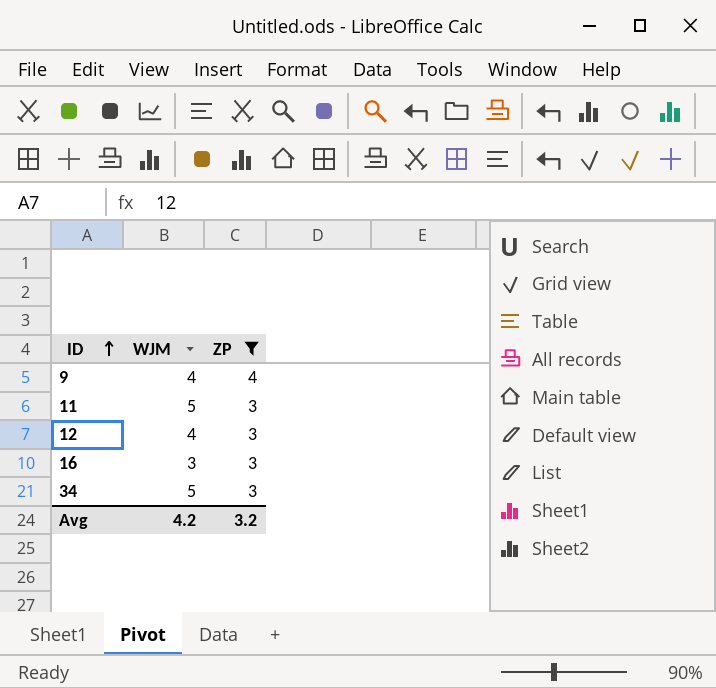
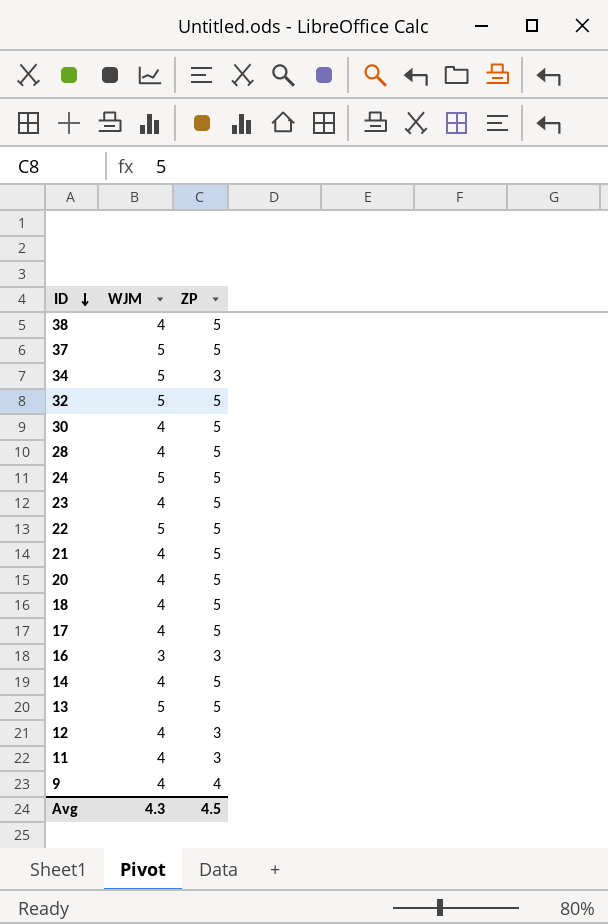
filter: ZP != 5 -> none
row order: ID ascending -> ID descending
11 | WJM: 5 -> 4
Avg | WJM: 4.2 -> 4.3
Avg | ZP: 3.2 -> 4.5

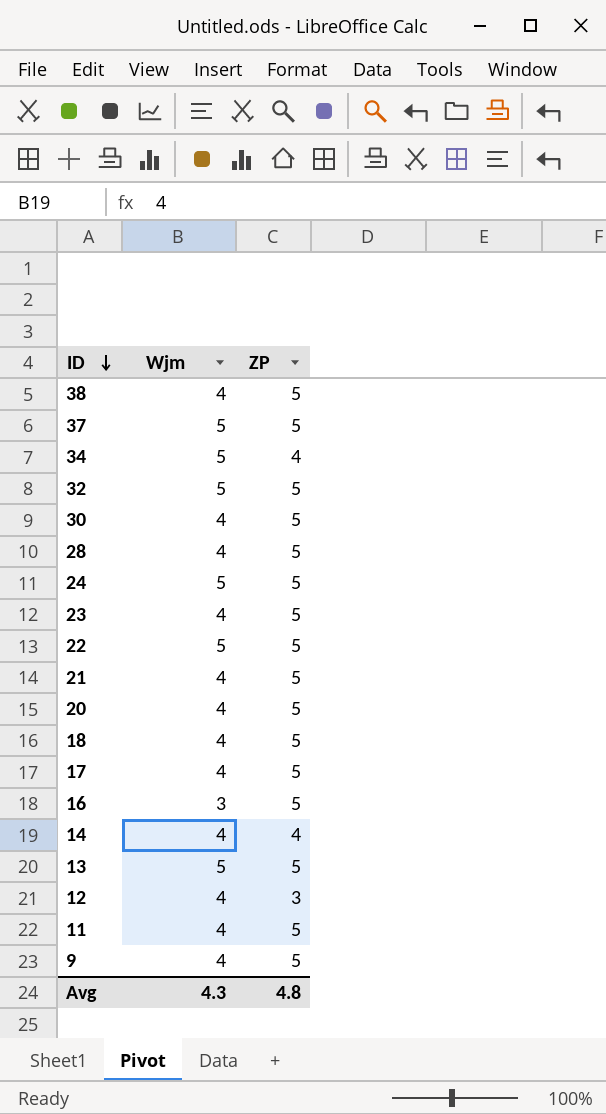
column name: WJM -> Wjm
34 | ZP: 3 -> 4
16 | ZP: 3 -> 5
14 | ZP: 5 -> 4
11 | ZP: 3 -> 5
9 | ZP: 4 -> 5
Avg | ZP: 4.5 -> 4.8

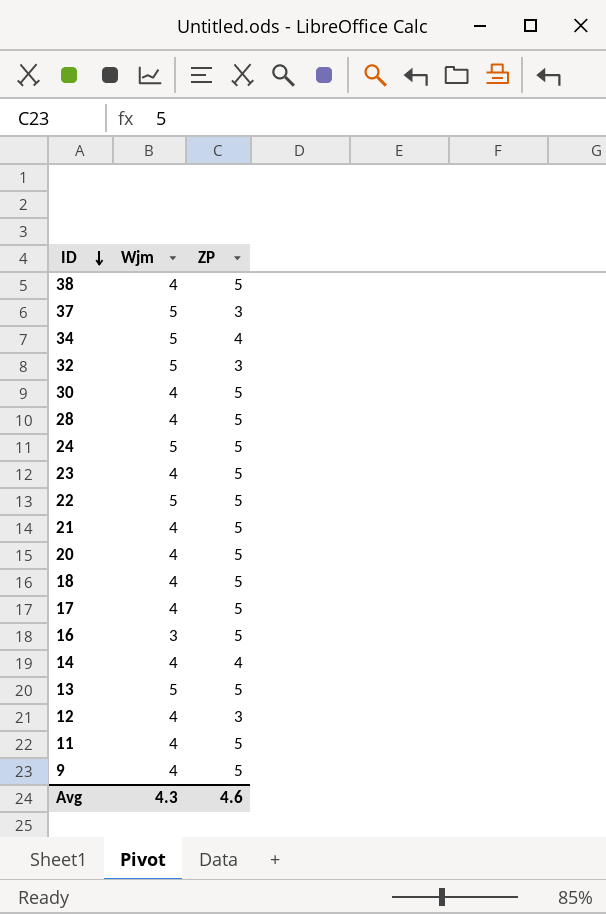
37 | ZP: 5 -> 3
32 | ZP: 5 -> 3
Avg | ZP: 4.8 -> 4.6

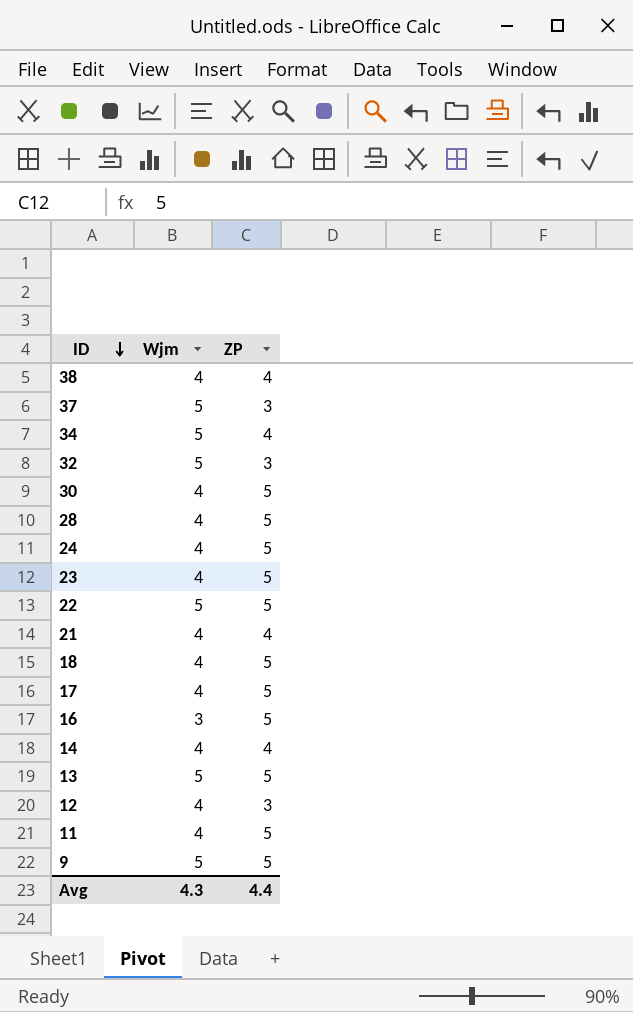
row 20: 4 | 5 -> none
38 | ZP: 5 -> 4
24 | Wjm: 5 -> 4
21 | ZP: 5 -> 4
9 | Wjm: 4 -> 5
Avg | ZP: 4.6 -> 4.4

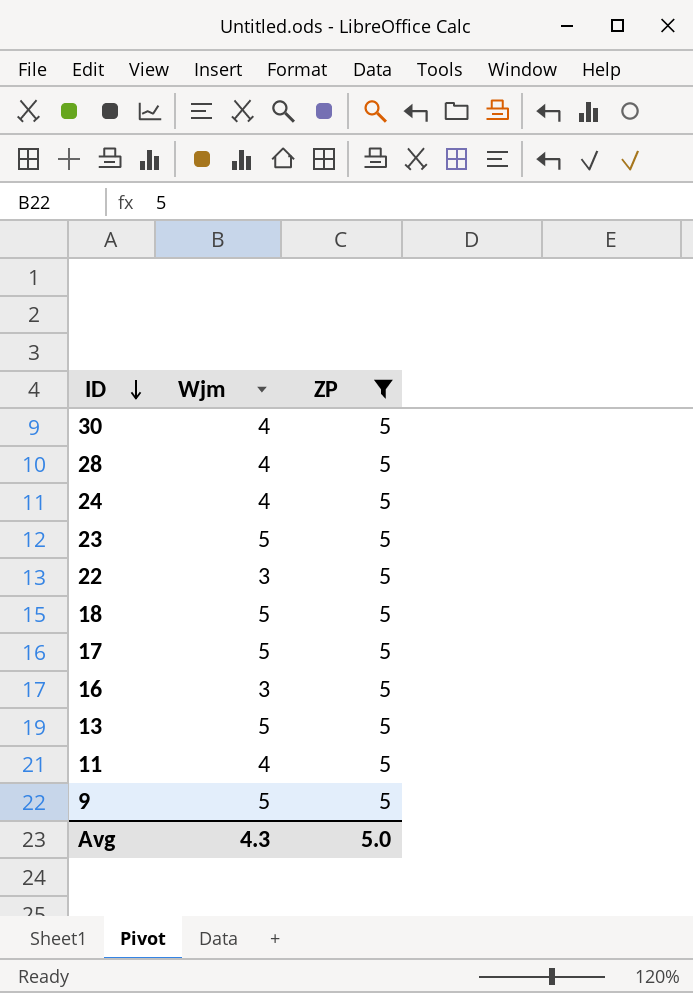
filter: none -> ZP = 5
23 | Wjm: 4 -> 5
22 | Wjm: 5 -> 3
18 | Wjm: 4 -> 5
17 | Wjm: 4 -> 5
Avg | ZP: 4.4 -> 5.0

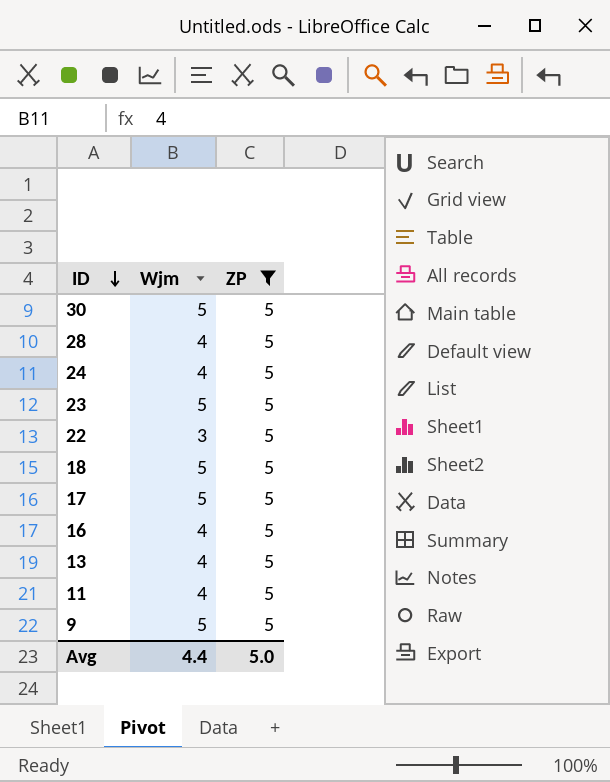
30 | Wjm: 4 -> 5
16 | Wjm: 3 -> 4
13 | Wjm: 5 -> 4
Avg | Wjm: 4.3 -> 4.4

